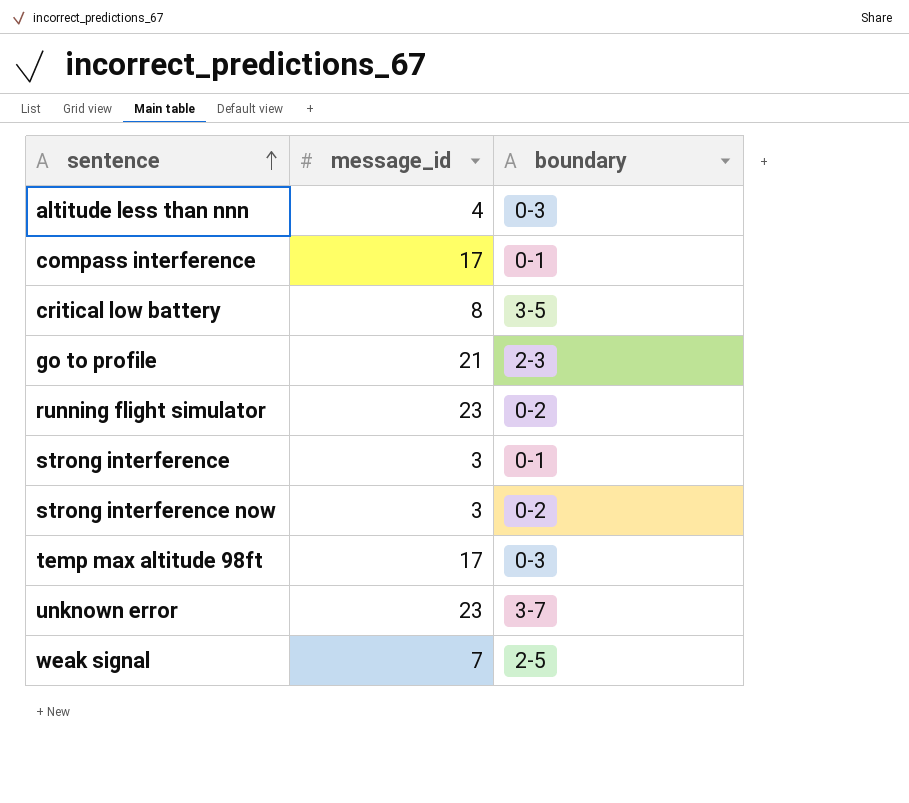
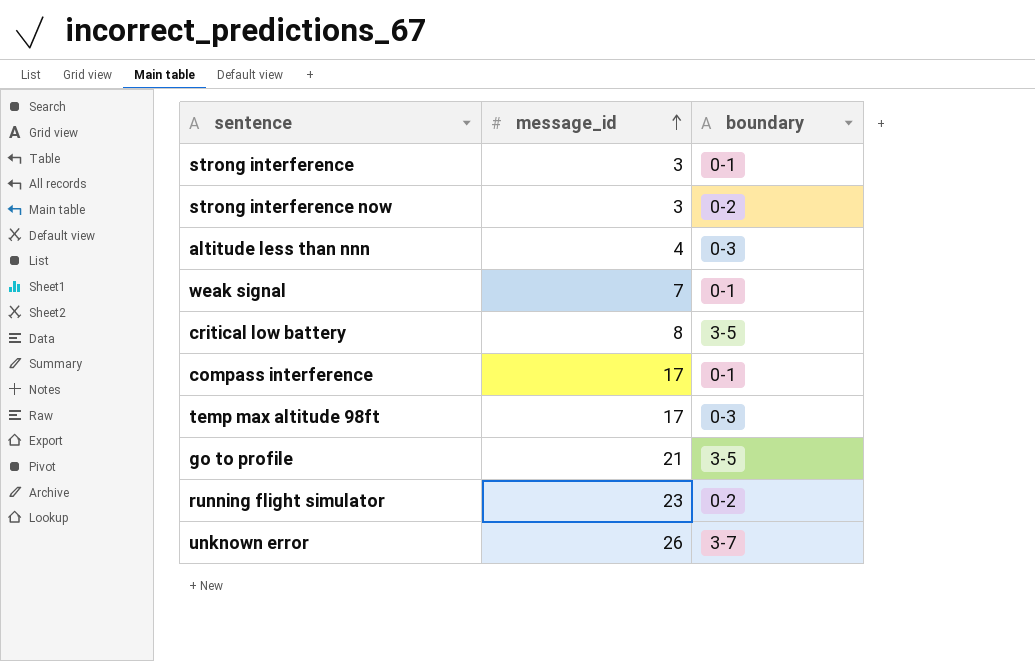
row order: sentence ascending -> message_id ascending
weak signal | boundary: 2-5 -> 0-1
go to profile | boundary: 2-3 -> 3-5
unknown error | message_id: 23 -> 26

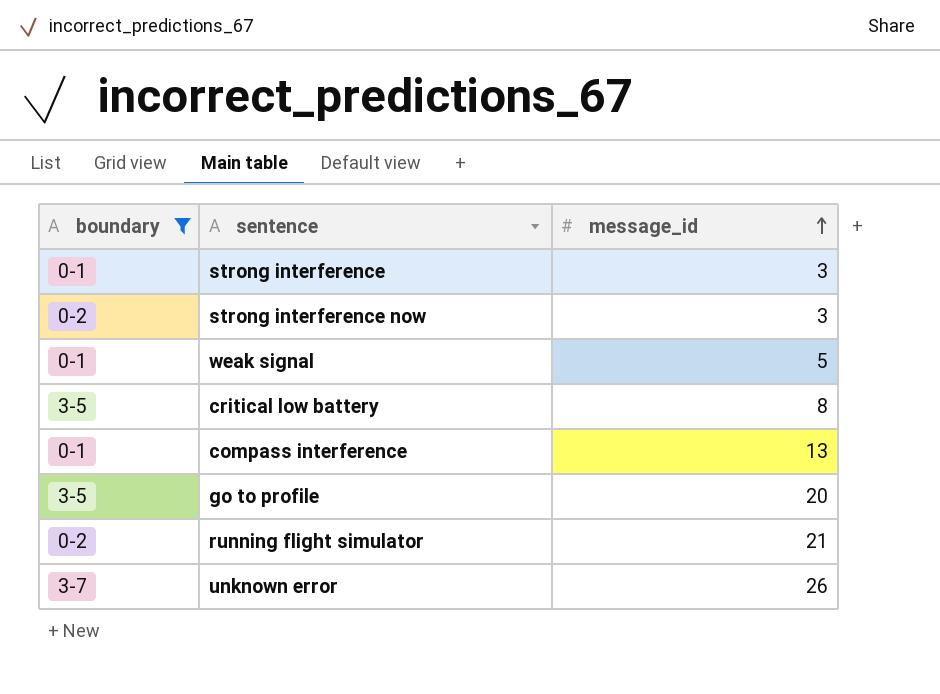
filter: none -> boundary != 0-3
column boundary | position: 3 -> 1
weak signal | message_id: 7 -> 5
compass interference | message_id: 17 -> 13
go to profile | message_id: 21 -> 20
running flight simulator | message_id: 23 -> 21

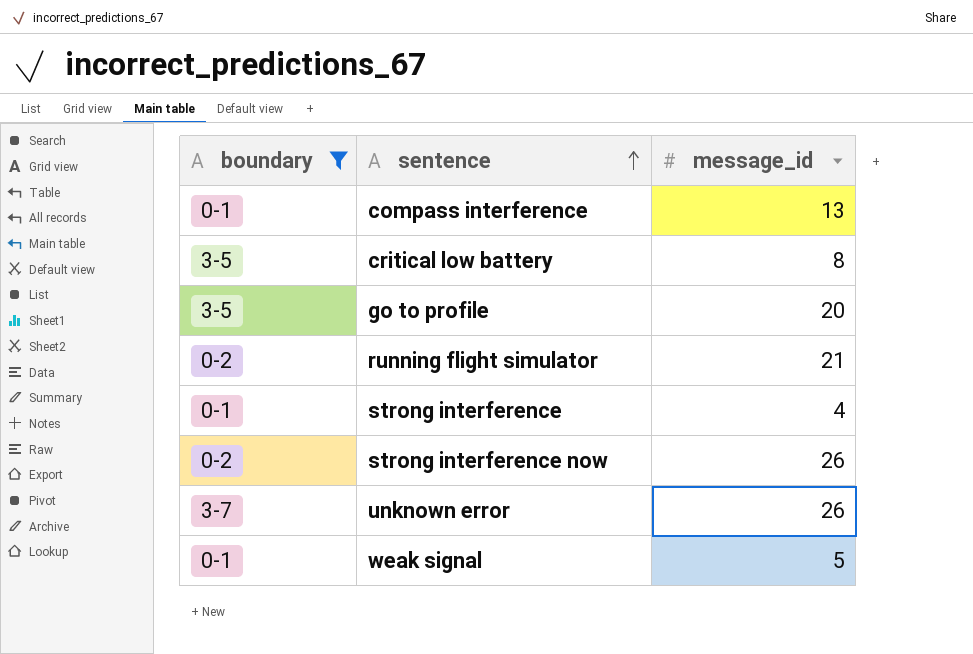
row order: message_id ascending -> sentence ascending
strong interference | message_id: 3 -> 4
strong interference now | message_id: 3 -> 26

